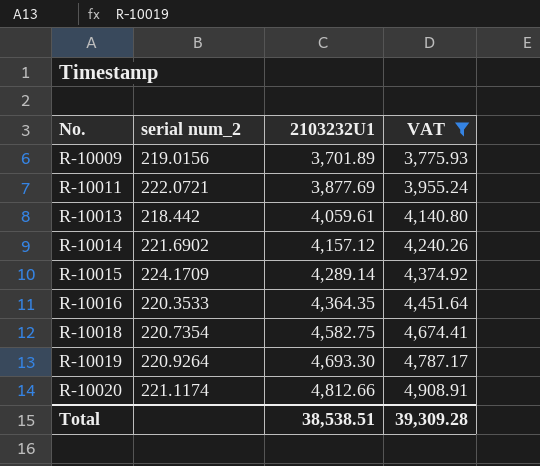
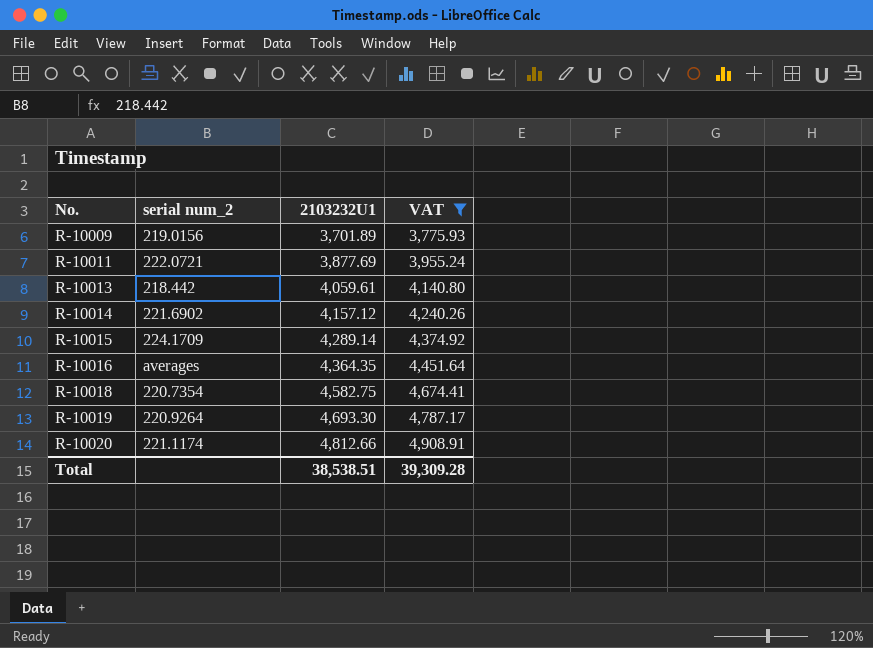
R-10016 | serial num_2: 220.3533 -> averages

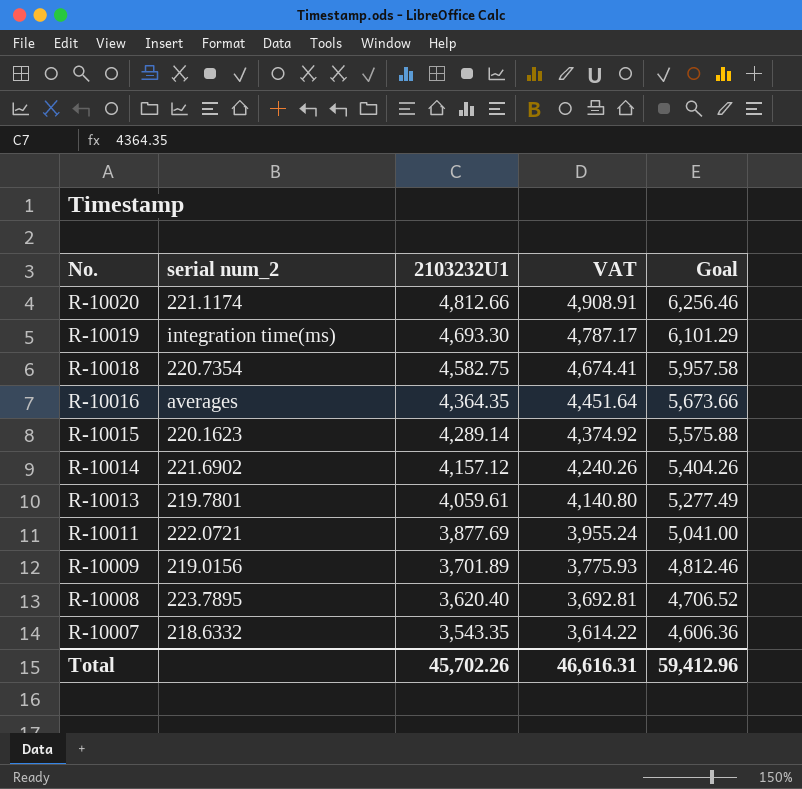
filter: VAT >= 3,775.93 -> none
row order: No. ascending -> No. descending
column Goal | formula: none -> [2103232U1] * 1.3
R-10019 | serial num_2: 220.9264 -> integration time(ms)
R-10015 | serial num_2: 224.1709 -> 220.1623
R-10013 | serial num_2: 218.442 -> 219.7801
Total | 2103232U1: 38,538.51 -> 45,702.26
Total | VAT: 39,309.28 -> 46,616.31

